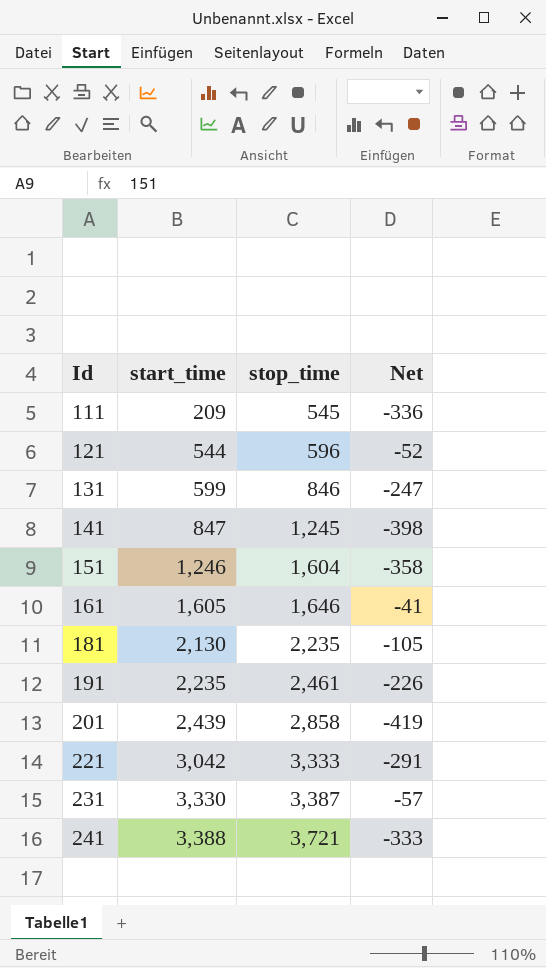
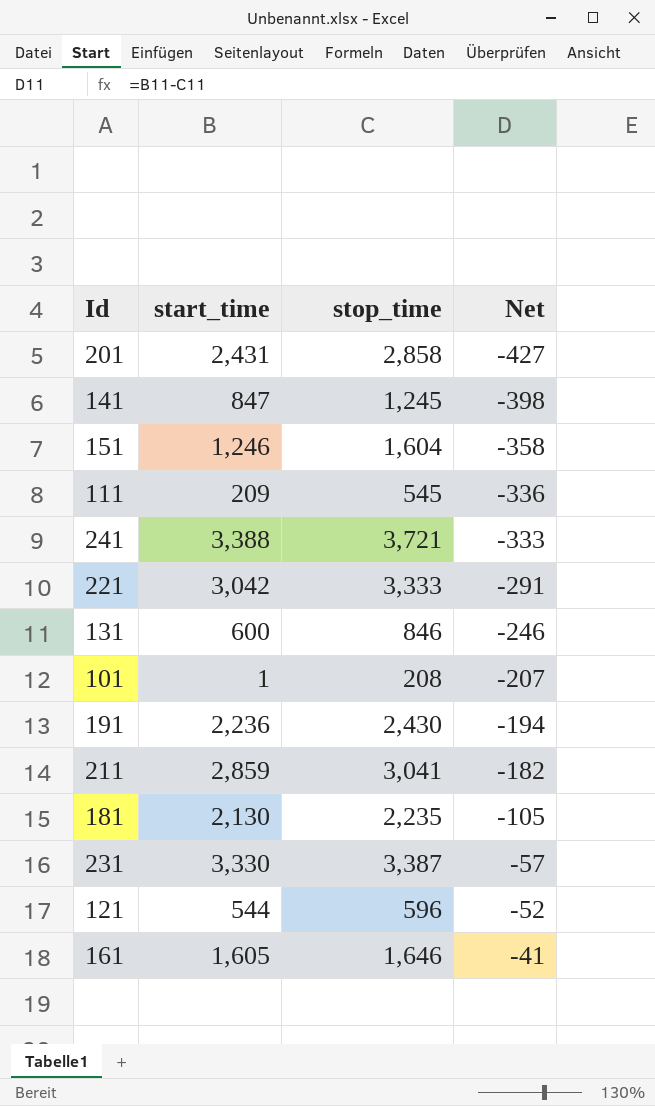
row order: Id ascending -> Net ascending
201 | start_time: 2,439 -> 2,431
201 | Net: -419 -> -427
131 | start_time: 599 -> 600
131 | Net: -247 -> -246
row 101: none -> 1 | 208 | -207
191 | start_time: 2,235 -> 2,236
191 | stop_time: 2,461 -> 2,430
191 | Net: -226 -> -194
row 211: none -> 2,859 | 3,041 | -182

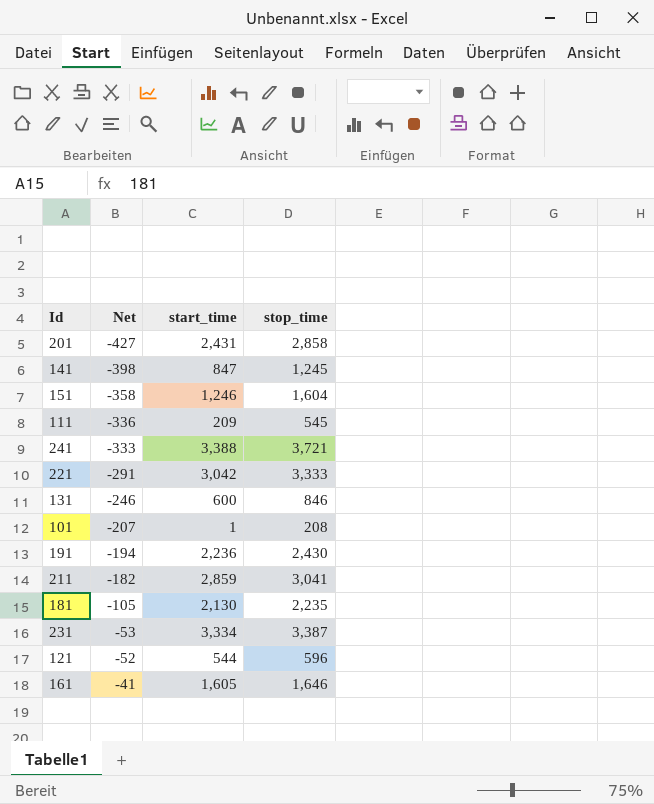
column Net | position: 4 -> 2
231 | Net: -57 -> -53
231 | start_time: 3,330 -> 3,334

